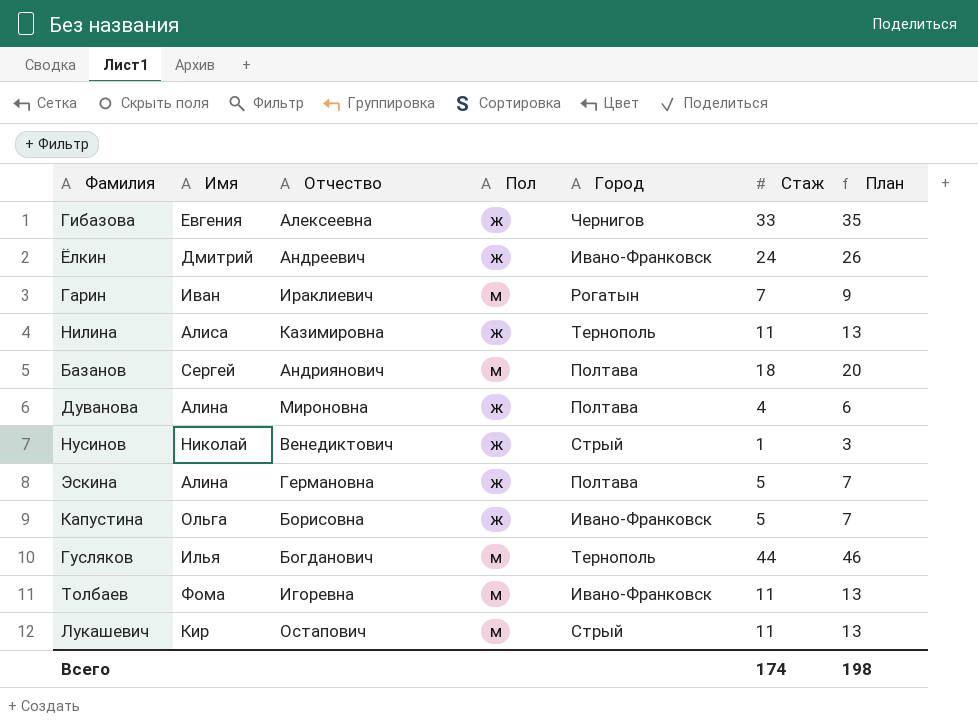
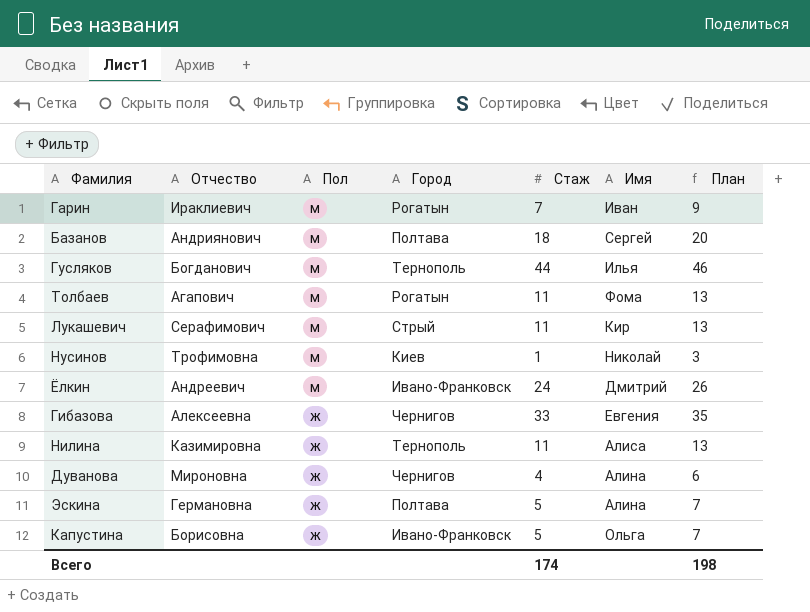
row order: none -> Пол descending
column Имя | position: 2 -> 6
Толбаев | Отчество: Игоревна -> Агапович
Толбаев | Город: Ивано-Франковск -> Рогатын
Лукашевич | Отчество: Остапович -> Серафимович
Нусинов | Отчество: Венедиктович -> Трофимовна
Нусинов | Пол: ж -> м
Нусинов | Город: Стрый -> Киев
Ёлкин | Пол: ж -> м
Дуванова | Город: Полтава -> Чернигов

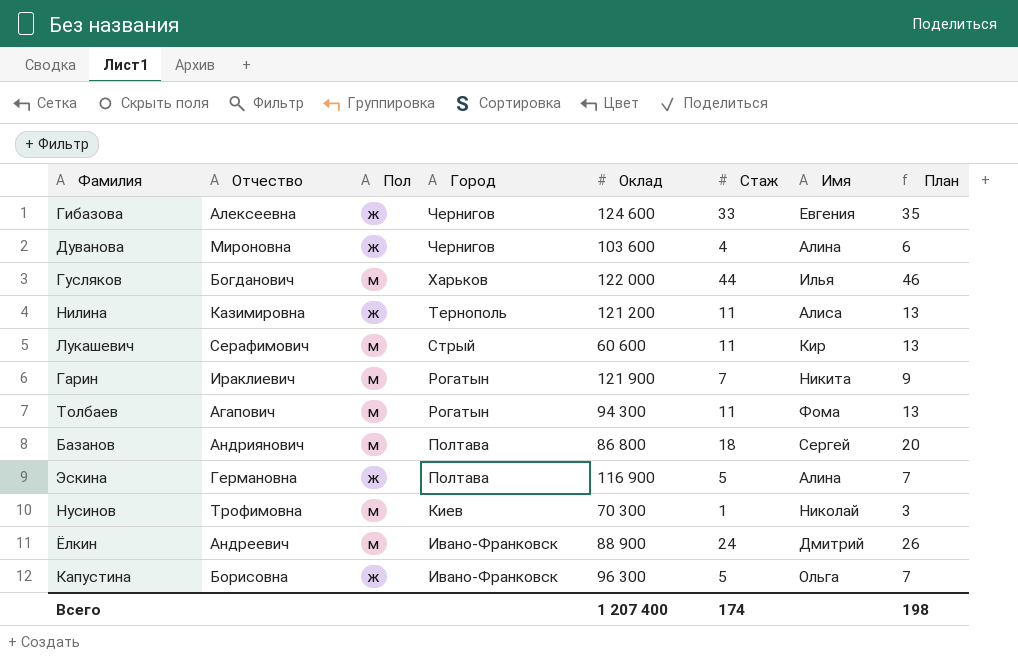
row order: Пол descending -> Город descending
column Оклад | position: none -> 5
Гусляков | Город: Тернополь -> Харьков
Гарин | Имя: Иван -> Никита

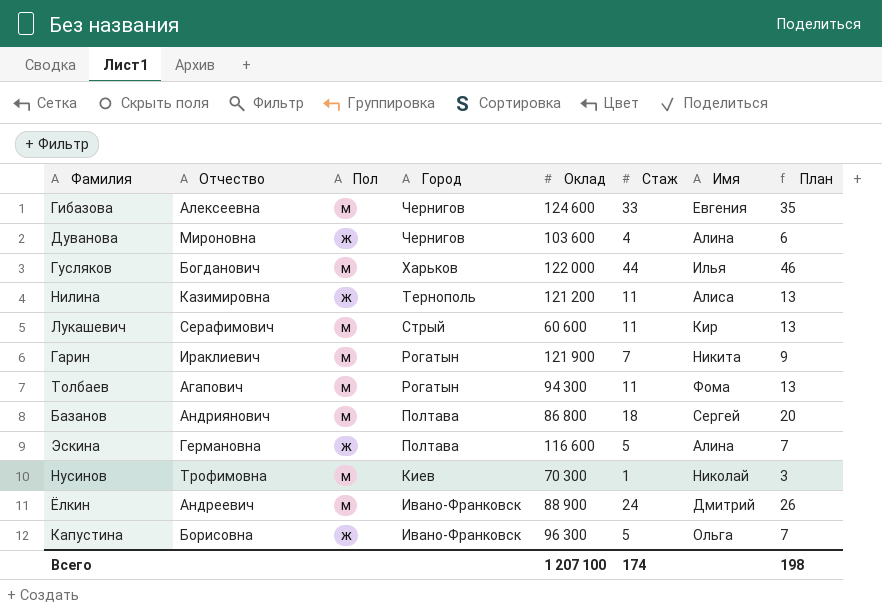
Гибазова | Пол: ж -> м
Эскина | Оклад: 116 900 -> 116 600
Всего | Оклад: 1 207 400 -> 1 207 100

